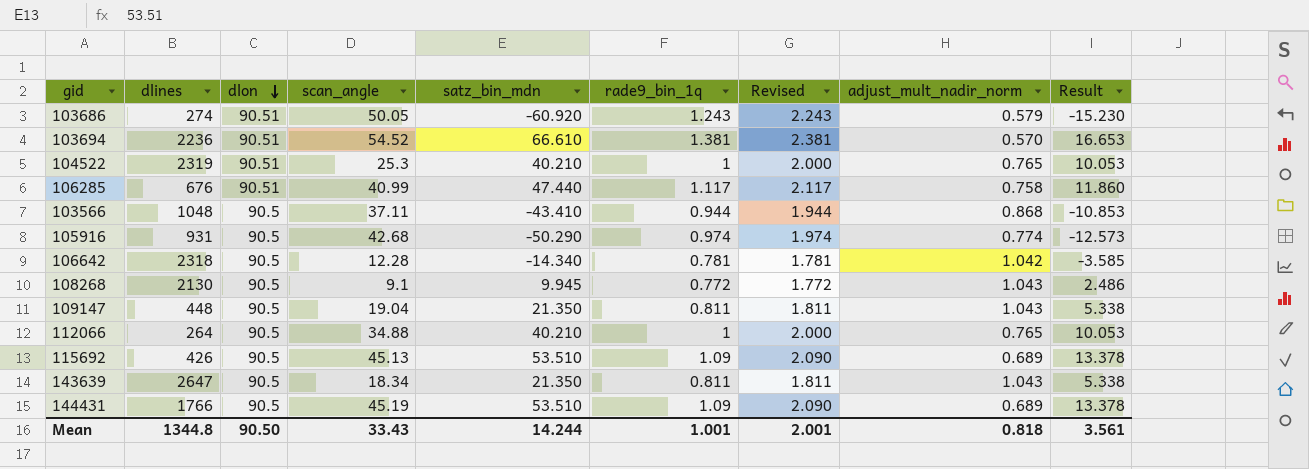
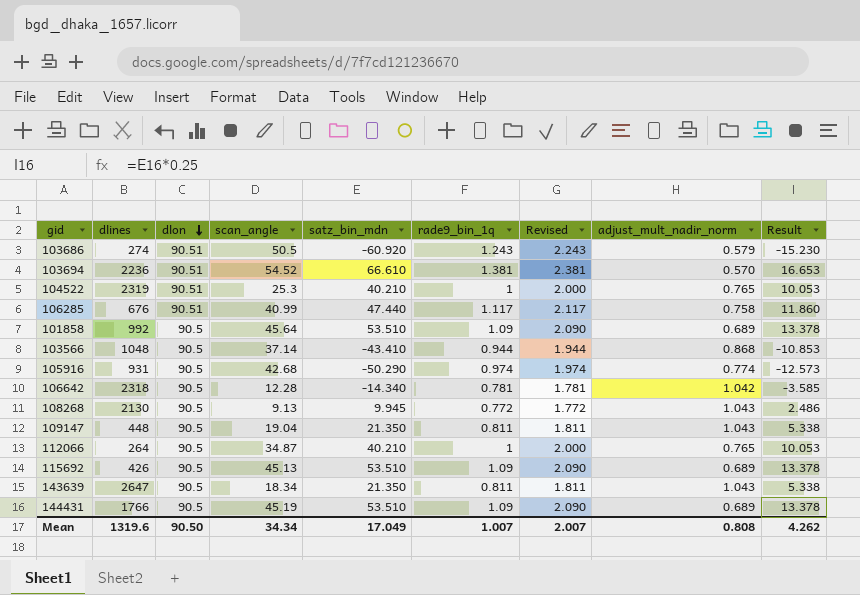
103686 | scan_angle: 50.05 -> 50.5
row 101858: none -> 992 | 90.5 | 45.64 | 53.510 | 1.09 | 2.090 | 0.689 | 13.378
103566 | scan_angle: 37.11 -> 37.14
108268 | scan_angle: 9.1 -> 9.13
112066 | scan_angle: 34.88 -> 34.87
Mean | dlines: 1344.8 -> 1319.6
Mean | scan_angle: 33.43 -> 34.34
Mean | satz_bin_mdn: 14.244 -> 17.049
Mean | rade9_bin_1q: 1.001 -> 1.007
Mean | Revised: 2.001 -> 2.007
Mean | adjust_mult_nadir_norm: 0.818 -> 0.808
Mean | Result: 3.561 -> 4.262

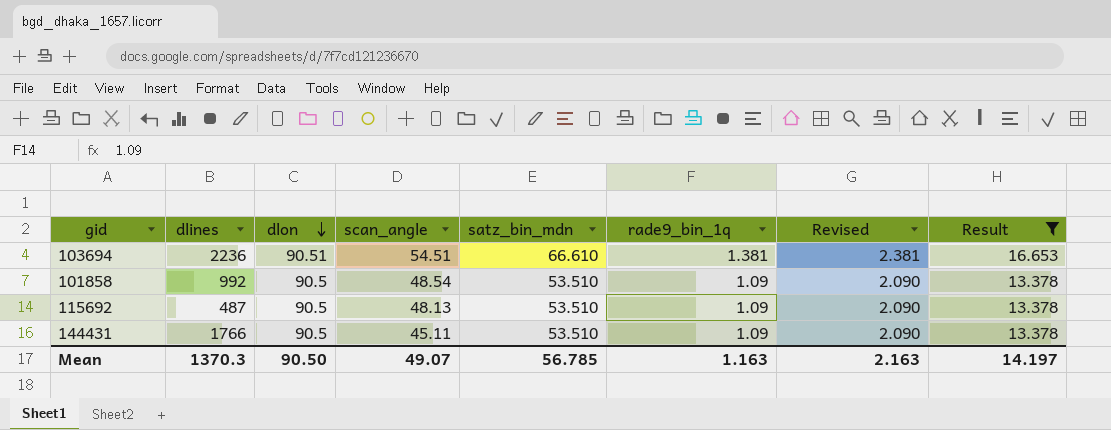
filter: none -> Result >= 13.378
column adjust_mult_nadir_norm | position: 8 -> none
103694 | scan_angle: 54.52 -> 54.51
101858 | scan_angle: 45.64 -> 48.54
115692 | dlines: 426 -> 487
115692 | scan_angle: 45.13 -> 48.13
144431 | scan_angle: 45.19 -> 45.11
Mean | dlines: 1319.6 -> 1370.3
Mean | scan_angle: 34.34 -> 49.07
Mean | satz_bin_mdn: 17.049 -> 56.785
Mean | rade9_bin_1q: 1.007 -> 1.163
Mean | Revised: 2.007 -> 2.163
Mean | Result: 4.262 -> 14.197

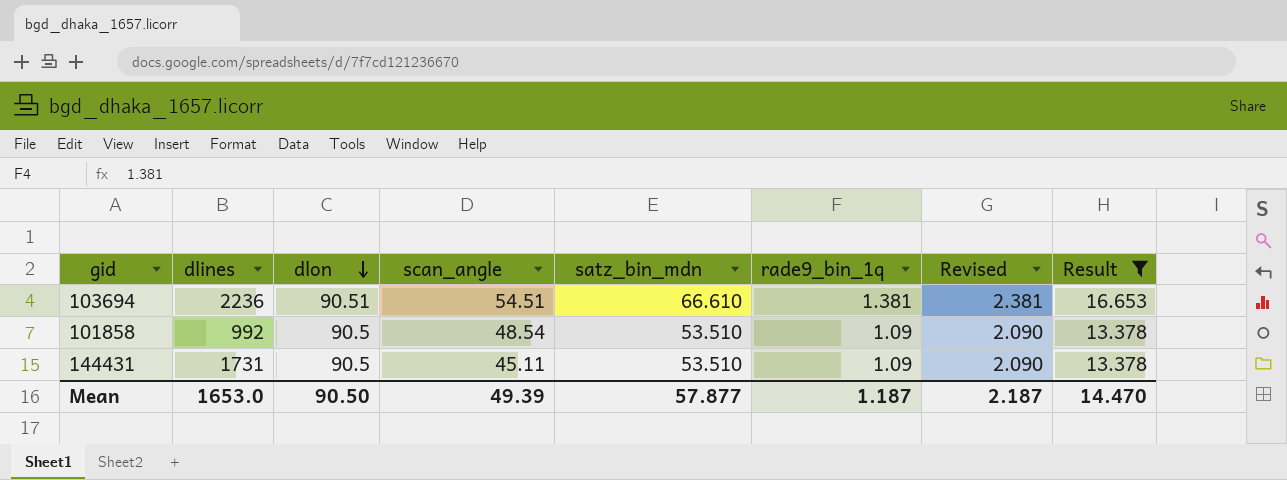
row 115692: 487 | 90.5 | 48.13 | 53.510 | 1.09 | 2.090 | 13.378 -> none
144431 | dlines: 1766 -> 1731
Mean | dlines: 1370.3 -> 1653.0
Mean | scan_angle: 49.07 -> 49.39
Mean | satz_bin_mdn: 56.785 -> 57.877
Mean | rade9_bin_1q: 1.163 -> 1.187
Mean | Revised: 2.163 -> 2.187
Mean | Result: 14.197 -> 14.470

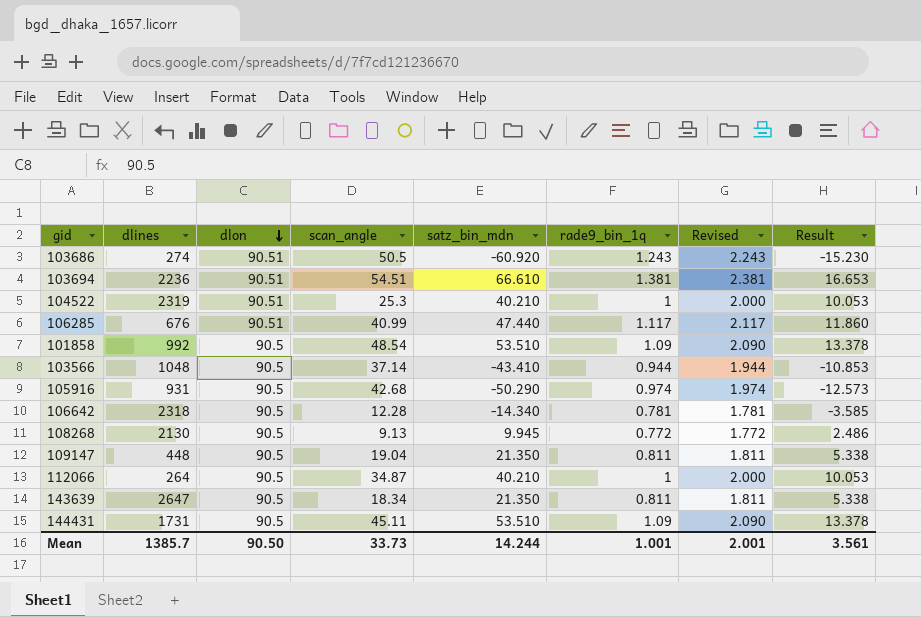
filter: Result >= 13.378 -> none
Mean | dlines: 1653.0 -> 1385.7
Mean | scan_angle: 49.39 -> 33.73
Mean | satz_bin_mdn: 57.877 -> 14.244
Mean | rade9_bin_1q: 1.187 -> 1.001
Mean | Revised: 2.187 -> 2.001
Mean | Result: 14.470 -> 3.561

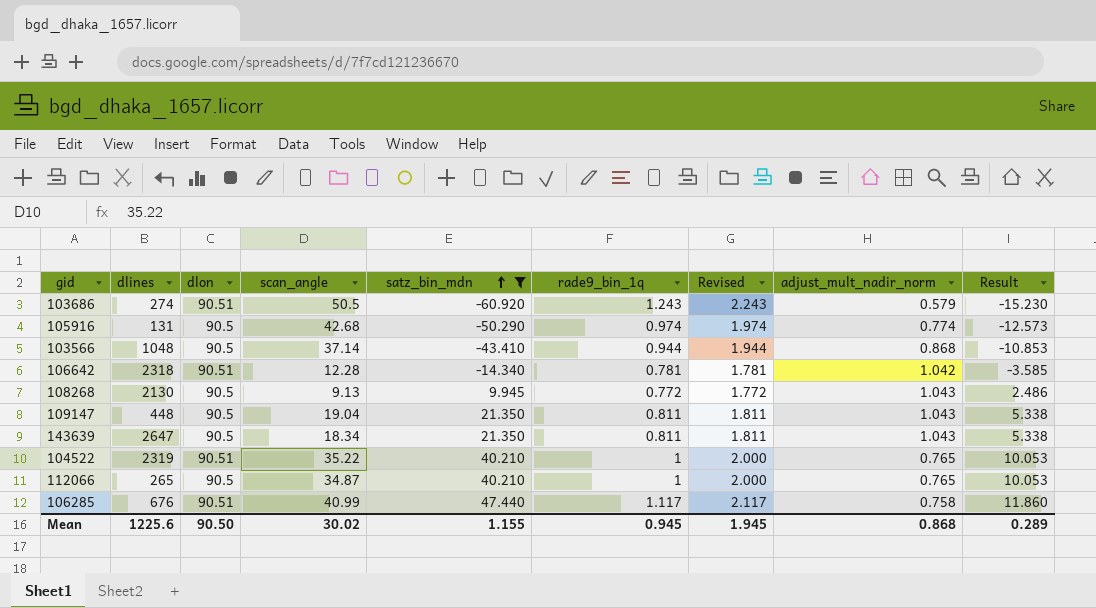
filter: none -> satz_bin_mdn <= 47.440
row order: dlon descending -> satz_bin_mdn ascending
column adjust_mult_nadir_norm | position: none -> 8
105916 | dlines: 931 -> 131
106642 | dlon: 90.5 -> 90.51
104522 | scan_angle: 25.3 -> 35.22
112066 | dlines: 264 -> 265
Mean | dlines: 1385.7 -> 1225.6
Mean | scan_angle: 33.73 -> 30.02
Mean | satz_bin_mdn: 14.244 -> 1.155
Mean | rade9_bin_1q: 1.001 -> 0.945
Mean | Revised: 2.001 -> 1.945
Mean | Result: 3.561 -> 0.289

